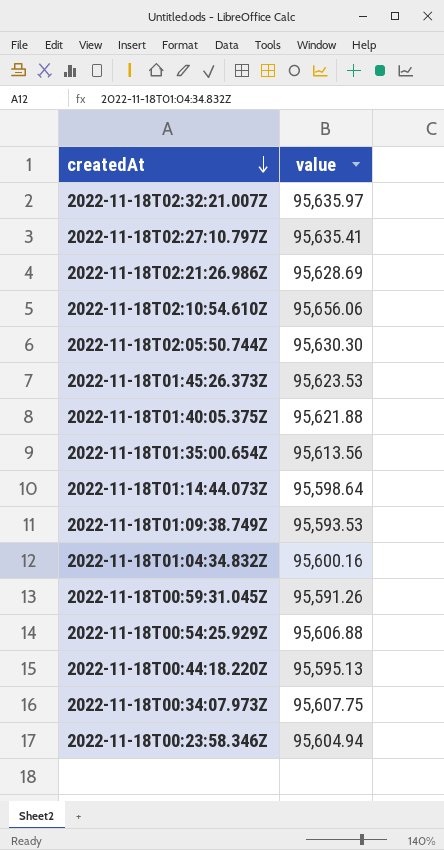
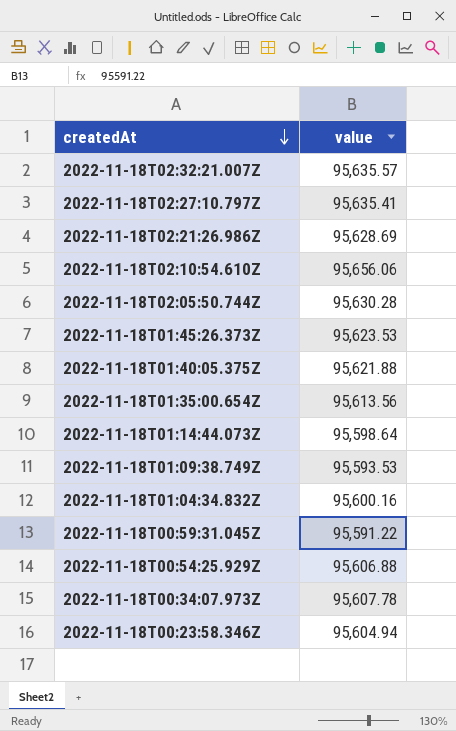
row 2022-11-18T00:44:18.220Z: 95,595.13 -> none
2022-11-18T02:32:21.007Z | value: 95,635.97 -> 95,635.57
2022-11-18T02:05:50.744Z | value: 95,630.30 -> 95,630.28
2022-11-18T00:59:31.045Z | value: 95,591.26 -> 95,591.22
2022-11-18T00:34:07.973Z | value: 95,607.75 -> 95,607.78

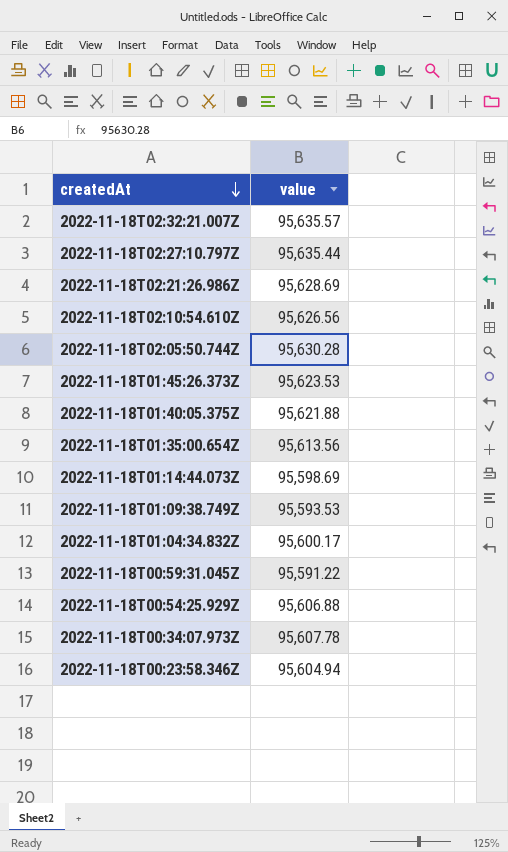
2022-11-18T02:27:10.797Z | value: 95,635.41 -> 95,635.44
2022-11-18T02:10:54.610Z | value: 95,656.06 -> 95,626.56
2022-11-18T01:14:44.073Z | value: 95,598.64 -> 95,598.69
2022-11-18T01:04:34.832Z | value: 95,600.16 -> 95,600.17

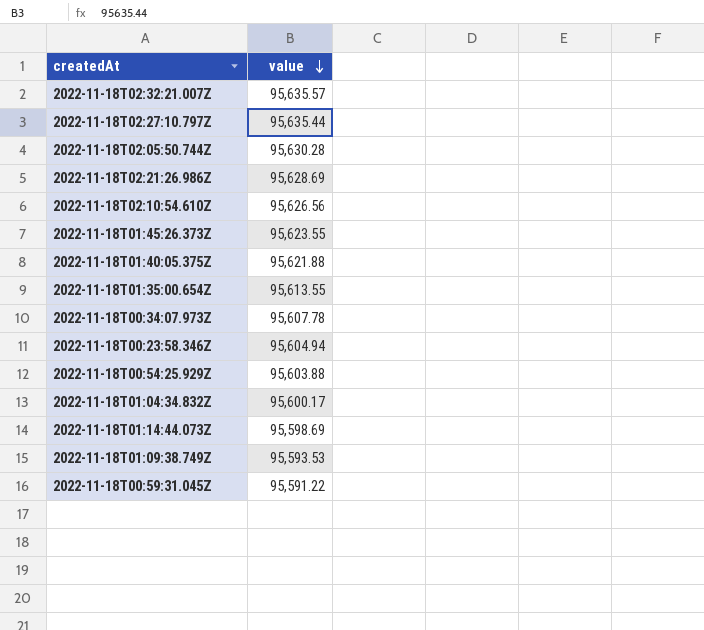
row order: createdAt descending -> value descending
2022-11-18T01:45:26.373Z | value: 95,623.53 -> 95,623.55
2022-11-18T01:35:00.654Z | value: 95,613.56 -> 95,613.55
2022-11-18T00:54:25.929Z | value: 95,606.88 -> 95,603.88

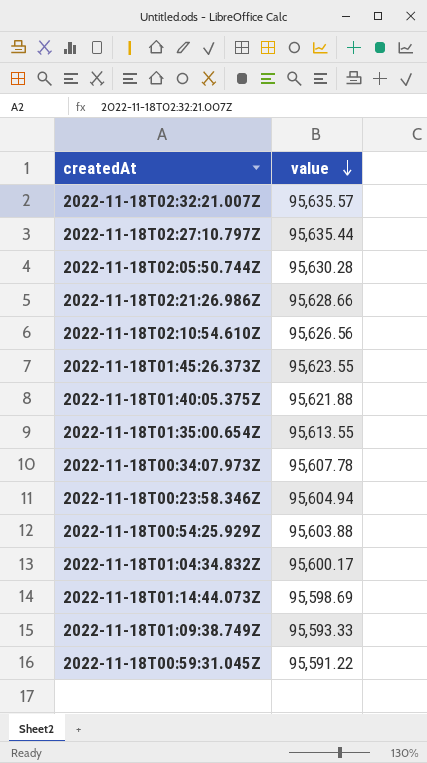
2022-11-18T02:21:26.986Z | value: 95,628.69 -> 95,628.66
2022-11-18T01:09:38.749Z | value: 95,593.53 -> 95,593.33

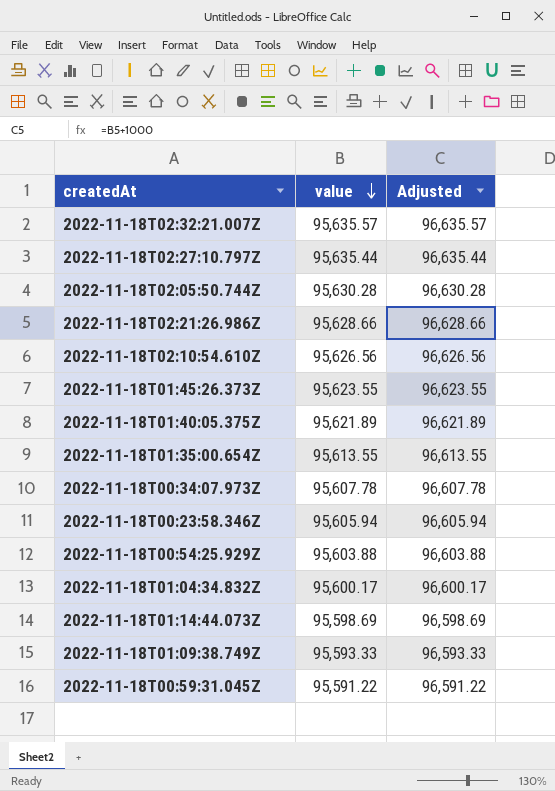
column Adjusted | formula: none -> [value] + 1000
2022-11-18T01:40:05.375Z | value: 95,621.88 -> 95,621.89
2022-11-18T00:23:58.346Z | value: 95,604.94 -> 95,605.94

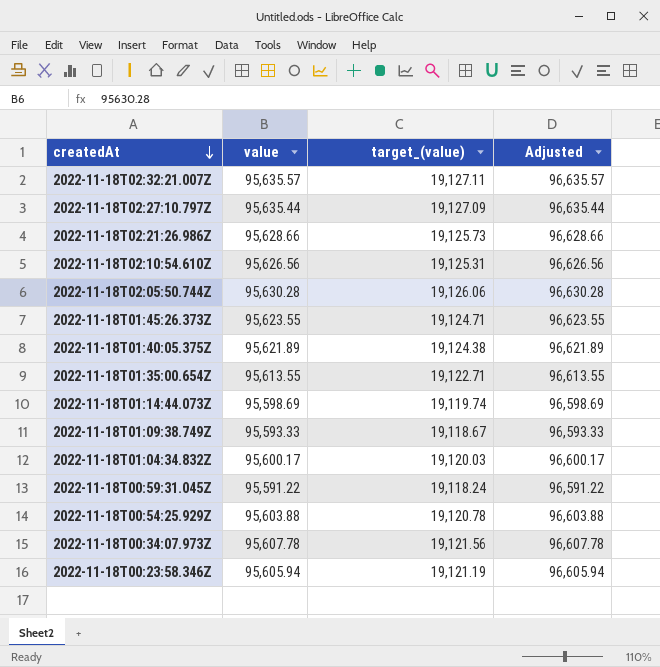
row order: value descending -> createdAt descending
column target_(value) | formula: none -> [value] * 0.2

